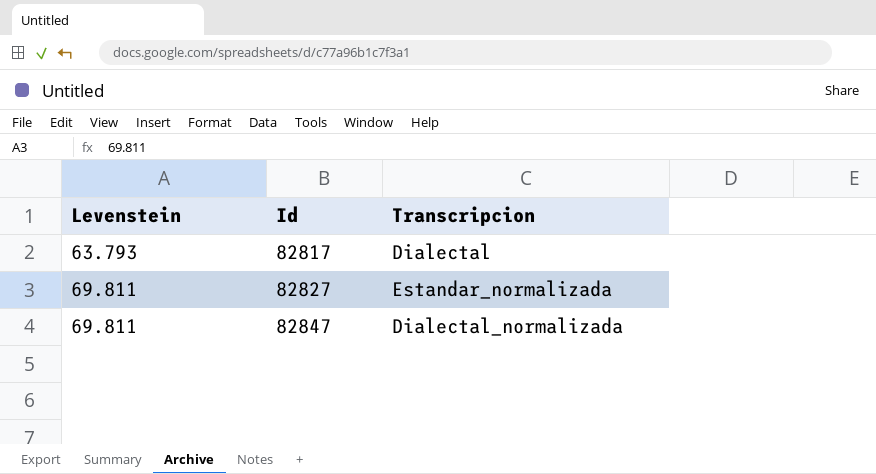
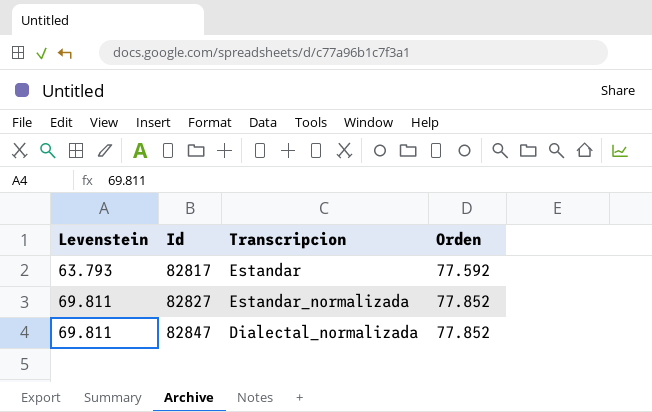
column Orden | position: none -> 4
82817 | Transcripcion: Dialectal -> Estandar

